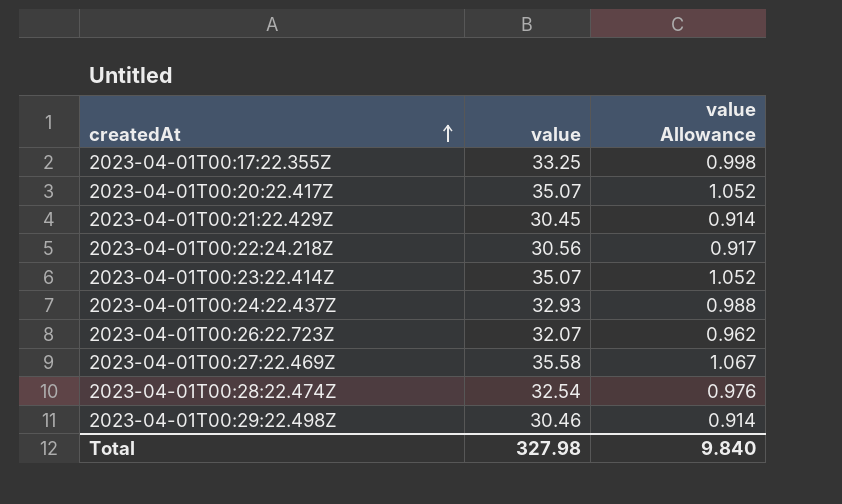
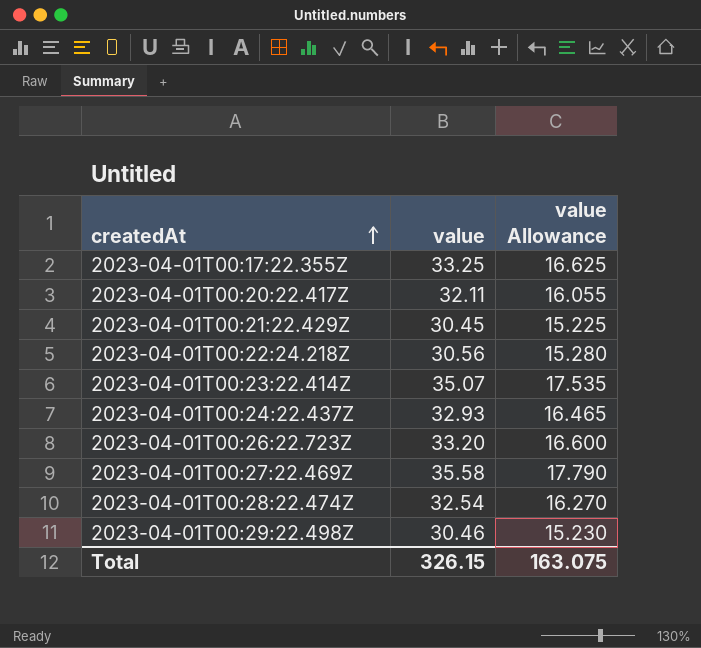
column value Allowance | formula: [value] * 0.03 -> [value] * 0.5
2023-04-01T00:20:22.417Z | value: 35.07 -> 32.11
2023-04-01T00:26:22.723Z | value: 32.07 -> 33.20
Total | value: 327.98 -> 326.15
Total | value Allowance: 9.840 -> 163.075

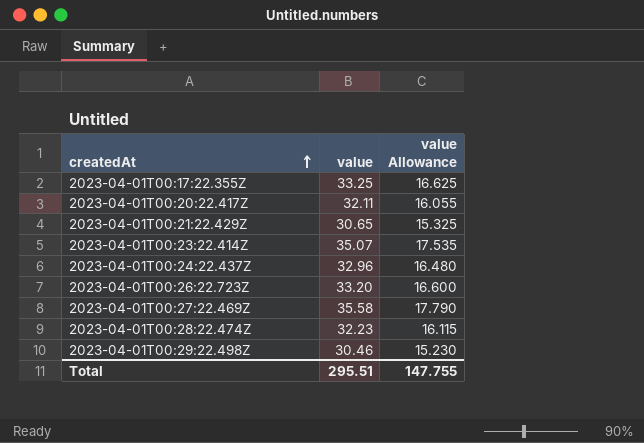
row 2023-04-01T00:22:24.218Z: 30.56 | 15.280 -> none
2023-04-01T00:21:22.429Z | value: 30.45 -> 30.65
2023-04-01T00:21:22.429Z | value Allowance: 15.225 -> 15.325
2023-04-01T00:24:22.437Z | value: 32.93 -> 32.96
2023-04-01T00:24:22.437Z | value Allowance: 16.465 -> 16.480
2023-04-01T00:28:22.474Z | value: 32.54 -> 32.23
2023-04-01T00:28:22.474Z | value Allowance: 16.270 -> 16.115
Total | value: 326.15 -> 295.51
Total | value Allowance: 163.075 -> 147.755

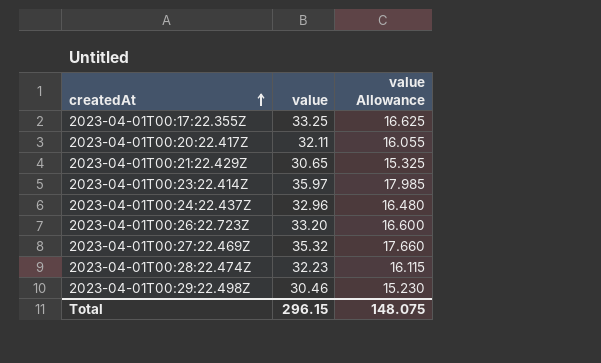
2023-04-01T00:23:22.414Z | value: 35.07 -> 35.97
2023-04-01T00:23:22.414Z | value Allowance: 17.535 -> 17.985
2023-04-01T00:27:22.469Z | value: 35.58 -> 35.32
2023-04-01T00:27:22.469Z | value Allowance: 17.790 -> 17.660
Total | value: 295.51 -> 296.15
Total | value Allowance: 147.755 -> 148.075

